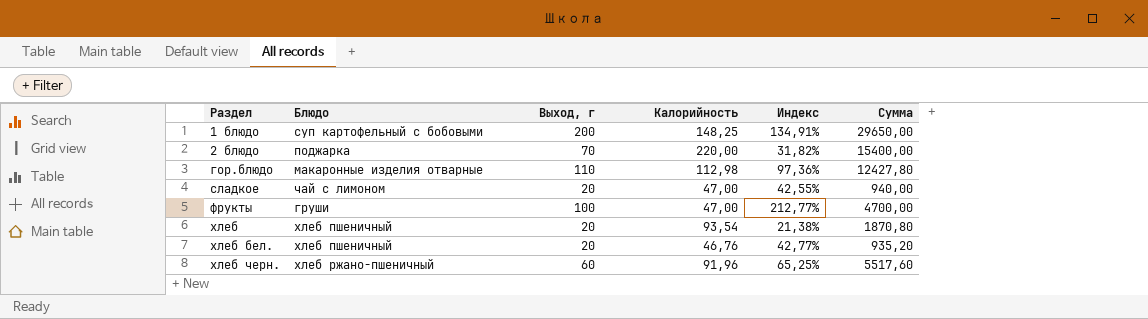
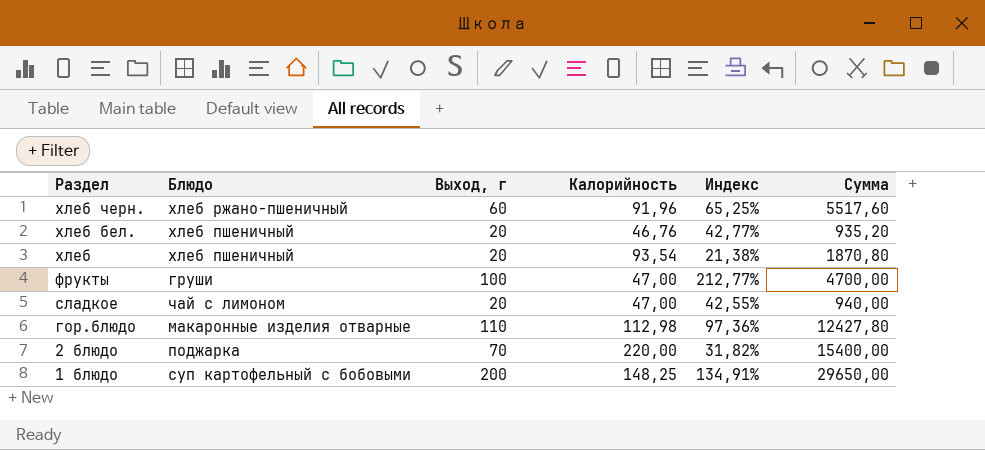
row order: Раздел ascending -> Раздел descending

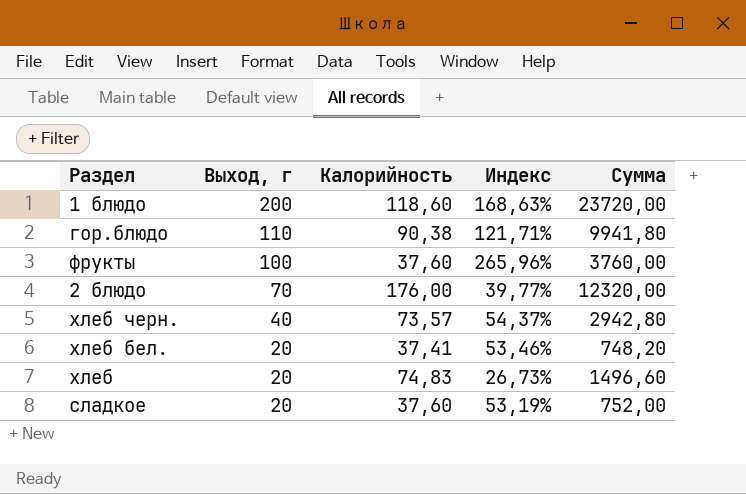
row order: Раздел descending -> Выход, г descending
column Блюдо | position: 2 -> none
1 блюдо | Калорийность: 148,25 -> 118,60
1 блюдо | Индекс: 134,91% -> 168,63%
1 блюдо | Сумма: 29650,00 -> 23720,00
гор.блюдо | Калорийность: 112,98 -> 90,38
гор.блюдо | Индекс: 97,36% -> 121,71%
гор.блюдо | Сумма: 12427,80 -> 9941,80
фрукты | Калорийность: 47,00 -> 37,60
фрукты | Индекс: 212,77% -> 265,96%
фрукты | Сумма: 4700,00 -> 3760,00
2 блюдо | Калорийность: 220,00 -> 176,00
2 блюдо | Индекс: 31,82% -> 39,77%
2 блюдо | Сумма: 15400,00 -> 12320,00
хлеб черн. | Выход, г: 60 -> 40
хлеб черн. | Калорийность: 91,96 -> 73,57
хлеб черн. | Индекс: 65,25% -> 54,37%
хлеб черн. | Сумма: 5517,60 -> 2942,80
хлеб бел. | Калорийность: 46,76 -> 37,41
хлеб бел. | Индекс: 42,77% -> 53,46%
хлеб бел. | Сумма: 935,20 -> 748,20
хлеб | Калорийность: 93,54 -> 74,83
хлеб | Индекс: 21,38% -> 26,73%
хлеб | Сумма: 1870,80 -> 1496,60
сладкое | Калорийность: 47,00 -> 37,60
сладкое | Индекс: 42,55% -> 53,19%
сладкое | Сумма: 940,00 -> 752,00

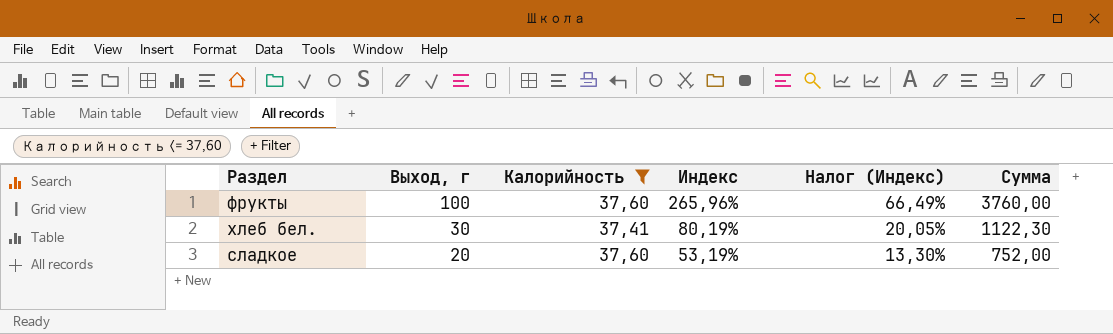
filter: none -> Калорийность <= 37,60
column Налог (Индекс) | formula: none -> [Индекс] * 0,25
хлеб бел. | Выход, г: 20 -> 30
хлеб бел. | Индекс: 53,46% -> 80,19%
хлеб бел. | Сумма: 748,20 -> 1122,30

